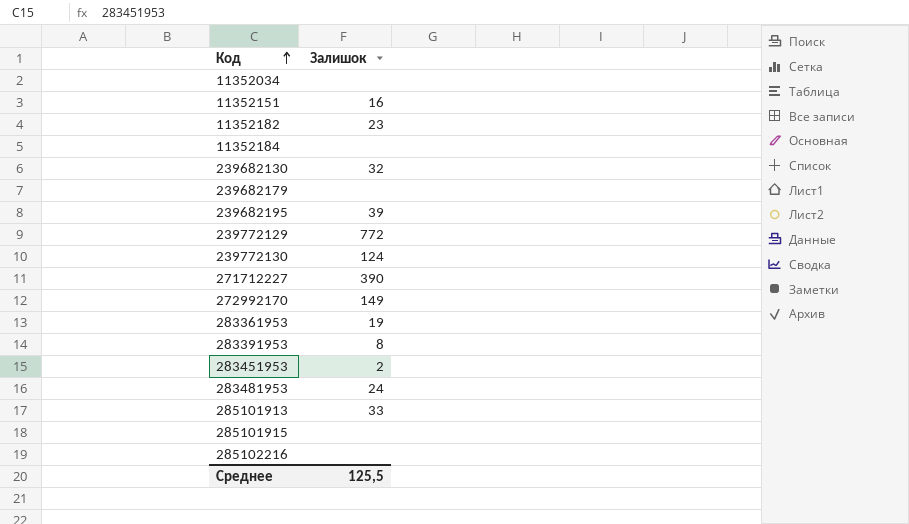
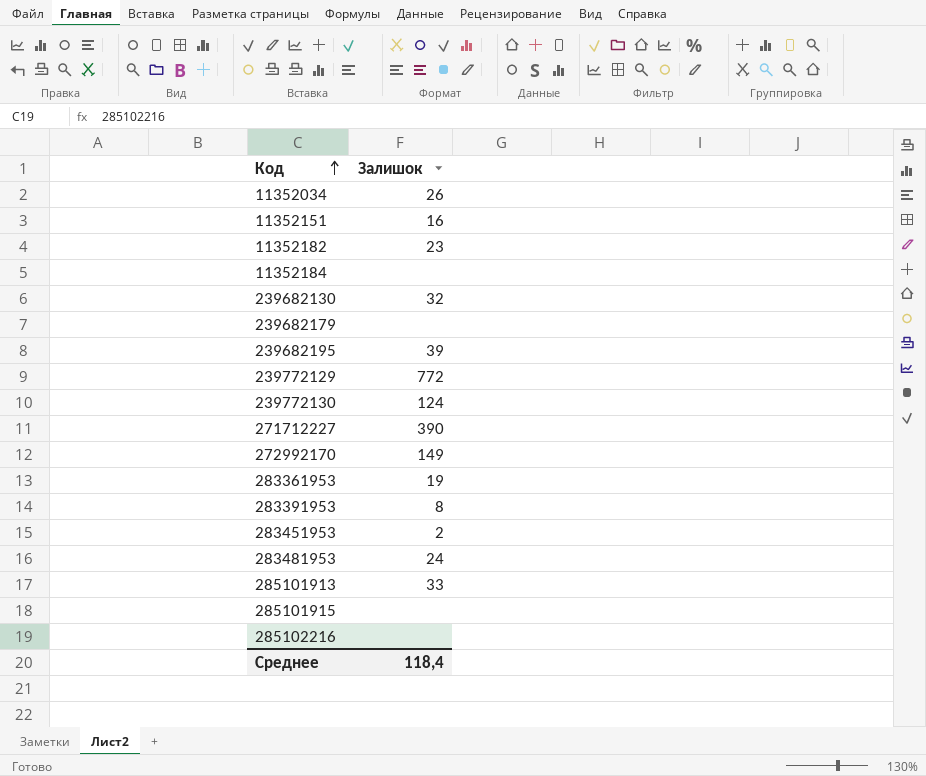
11352034 | Залишок: none -> 26
Среднее | Залишок: 125,5 -> 118,4

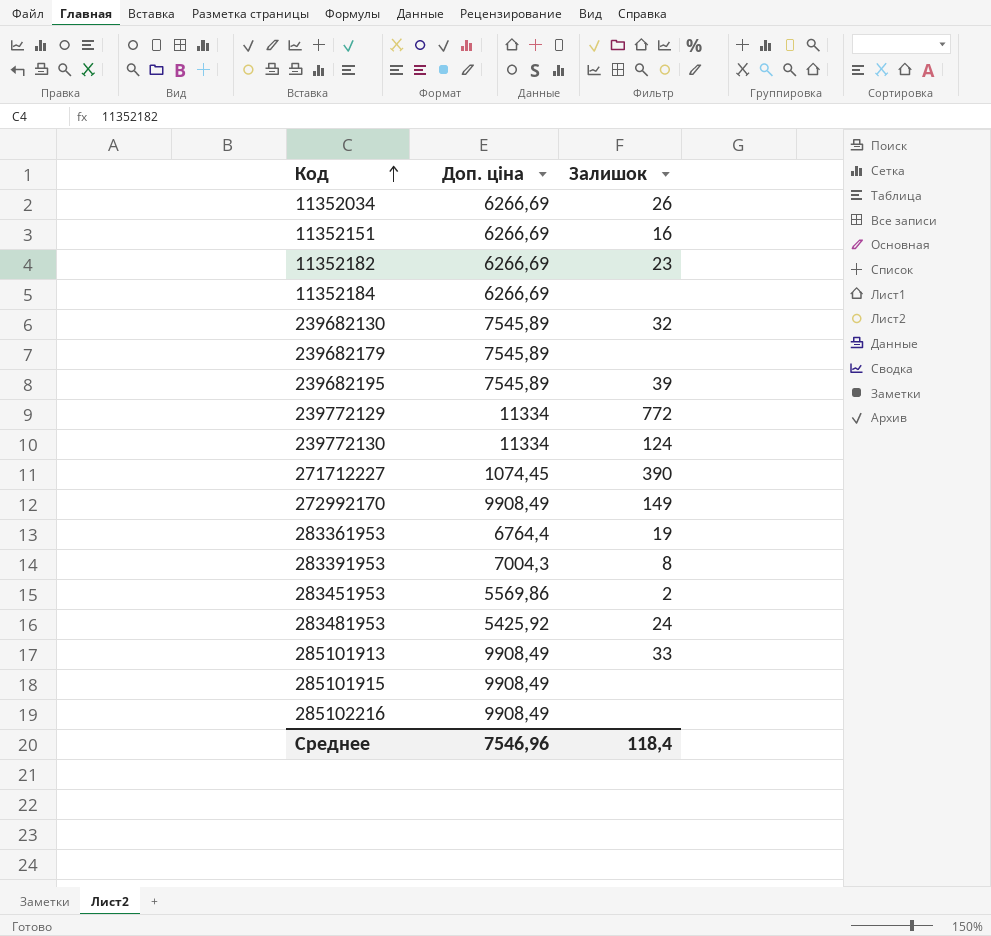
column Доп. ціна | position: none -> 2

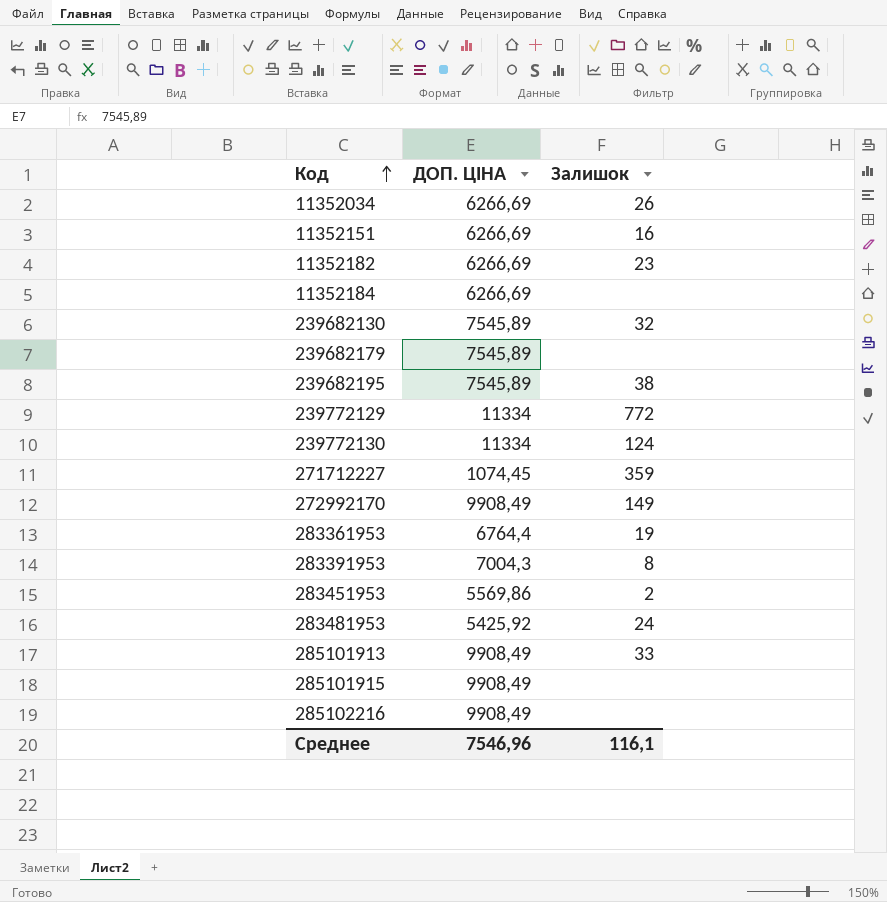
column name: Доп. ціна -> ДОП. ЦІНА
239682195 | Залишок: 39 -> 38
271712227 | Залишок: 390 -> 359
Среднее | Залишок: 118,4 -> 116,1

